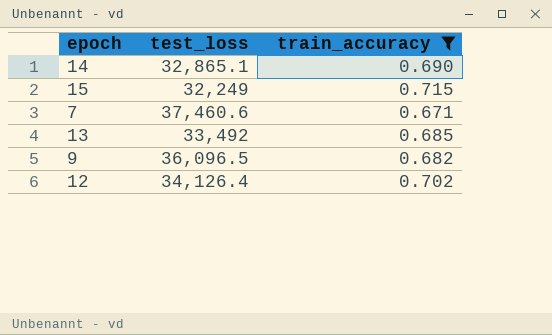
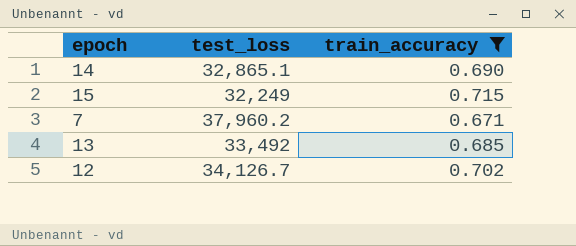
row 9: 36,096.5 | 0.682 -> none
7 | test_loss: 37,460.6 -> 37,960.2
12 | test_loss: 34,126.4 -> 34,126.7

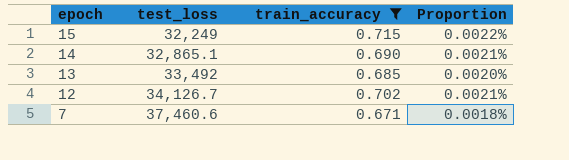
row order: none -> epoch descending
column Proportion | formula: none -> [train_accuracy] / [test_loss]
7 | test_loss: 37,960.2 -> 37,460.6

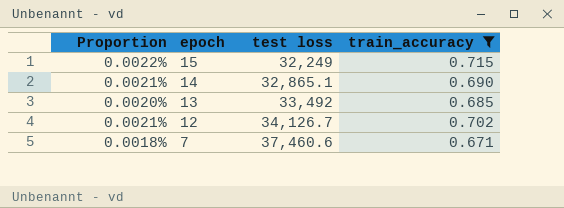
column Proportion | position: 4 -> 1
column name: test_loss -> test loss

